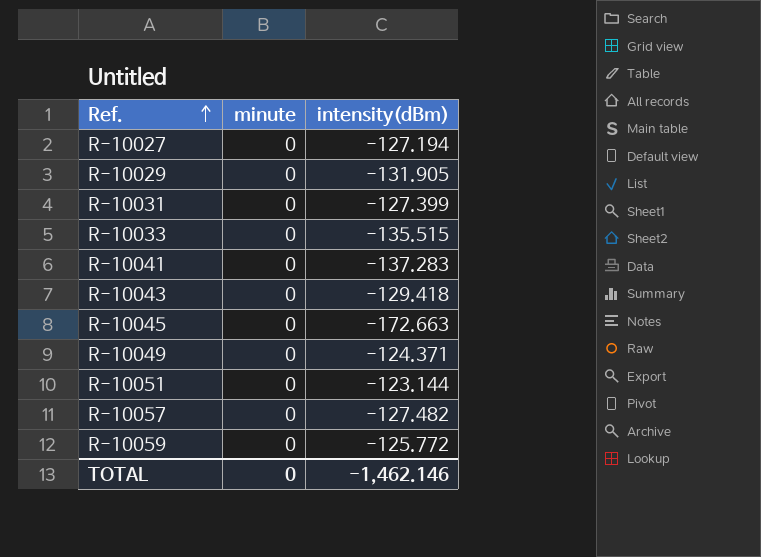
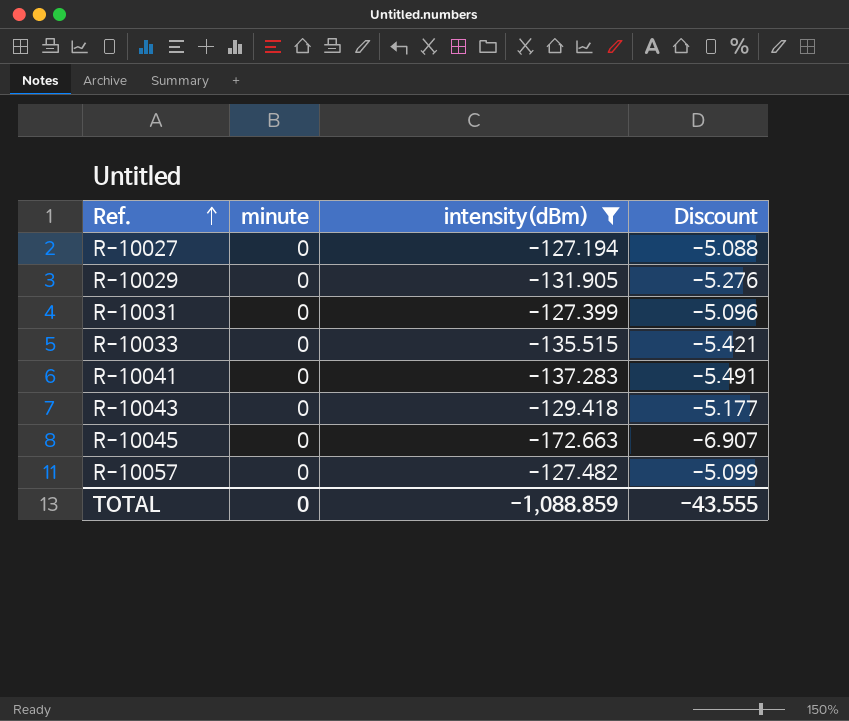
filter: none -> intensity(dBm) <= -127.194
column Discount | formula: none -> [intensity(dBm)] * 0.04
TOTAL | intensity(dBm): -1,462.146 -> -1,088.859

